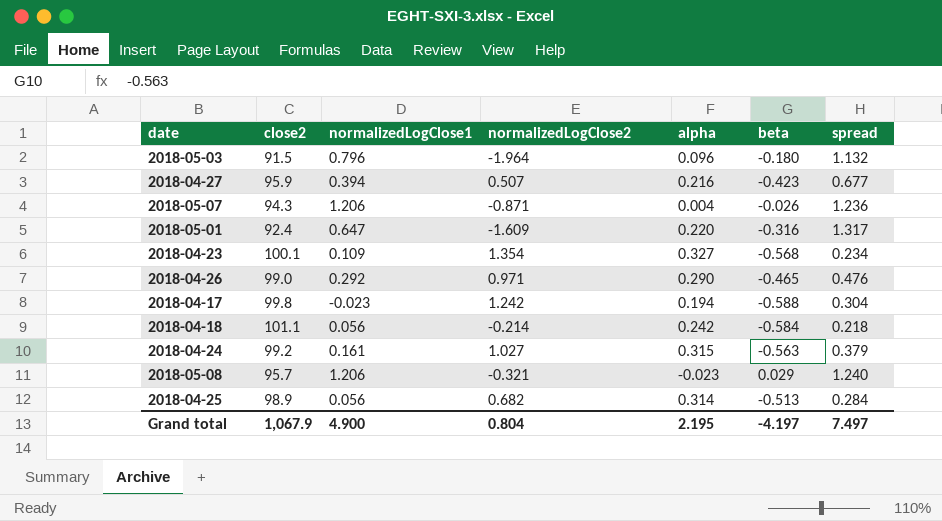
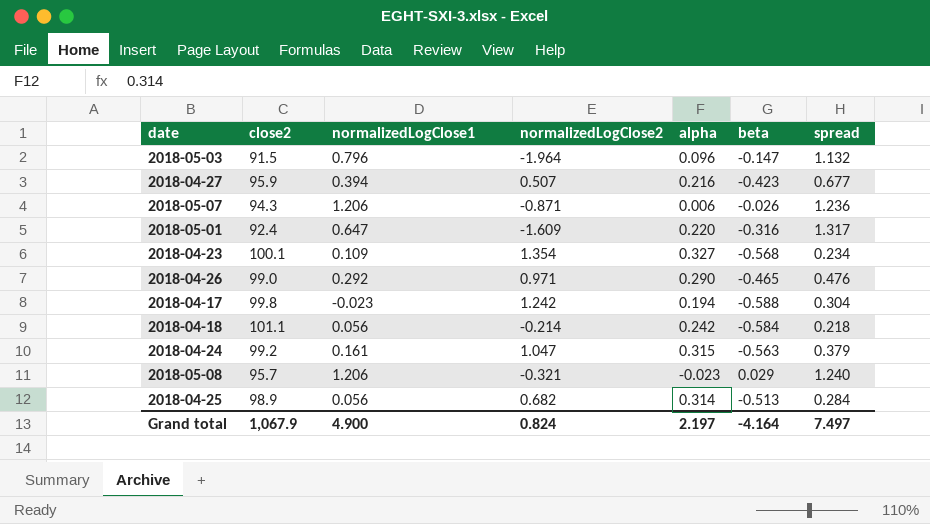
2018-05-03 | beta: -0.180 -> -0.147
2018-05-07 | alpha: 0.004 -> 0.006
2018-04-24 | normalizedLogClose2: 1.027 -> 1.047
Grand total | normalizedLogClose2: 0.804 -> 0.824
Grand total | alpha: 2.195 -> 2.197
Grand total | beta: -4.197 -> -4.164

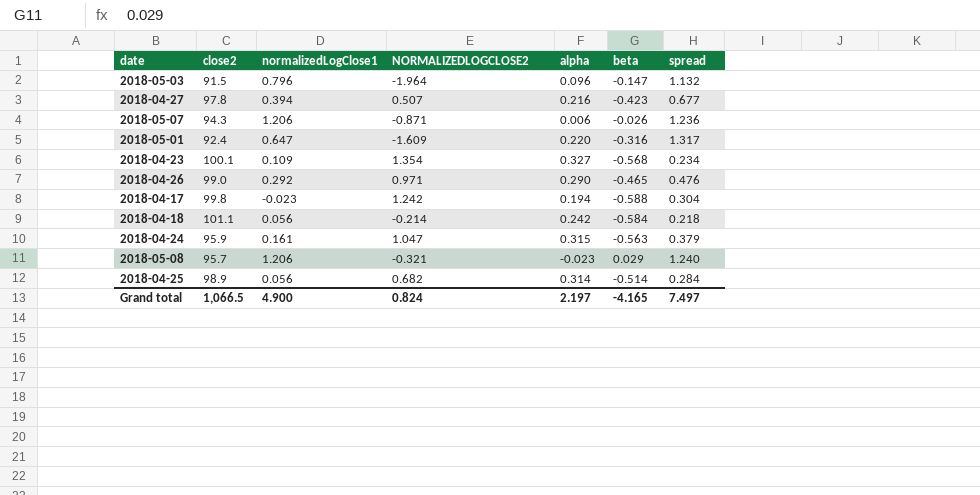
column name: normalizedLogClose2 -> NORMALIZEDLOGCLOSE2
2018-04-27 | close2: 95.9 -> 97.8
2018-04-24 | close2: 99.2 -> 95.9
2018-04-25 | beta: -0.513 -> -0.514
Grand total | close2: 1,067.9 -> 1,066.5
Grand total | beta: -4.164 -> -4.165

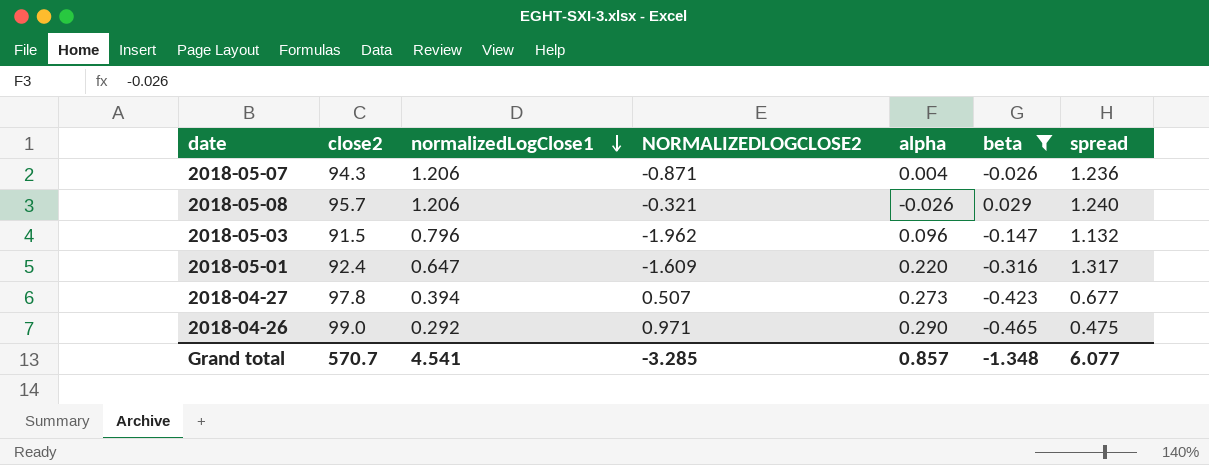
filter: none -> beta >= -0.465
row order: none -> normalizedLogClose1 descending
2018-05-07 | alpha: 0.006 -> 0.004
2018-05-08 | alpha: -0.023 -> -0.026
2018-05-03 | NORMALIZEDLOGCLOSE2: -1.964 -> -1.962
2018-04-27 | alpha: 0.216 -> 0.273
2018-04-26 | spread: 0.476 -> 0.475
Grand total | close2: 1,066.5 -> 570.7
Grand total | normalizedLogClose1: 4.900 -> 4.541
Grand total | NORMALIZEDLOGCLOSE2: 0.824 -> -3.285
Grand total | alpha: 2.197 -> 0.857
Grand total | beta: -4.165 -> -1.348
Grand total | spread: 7.497 -> 6.077

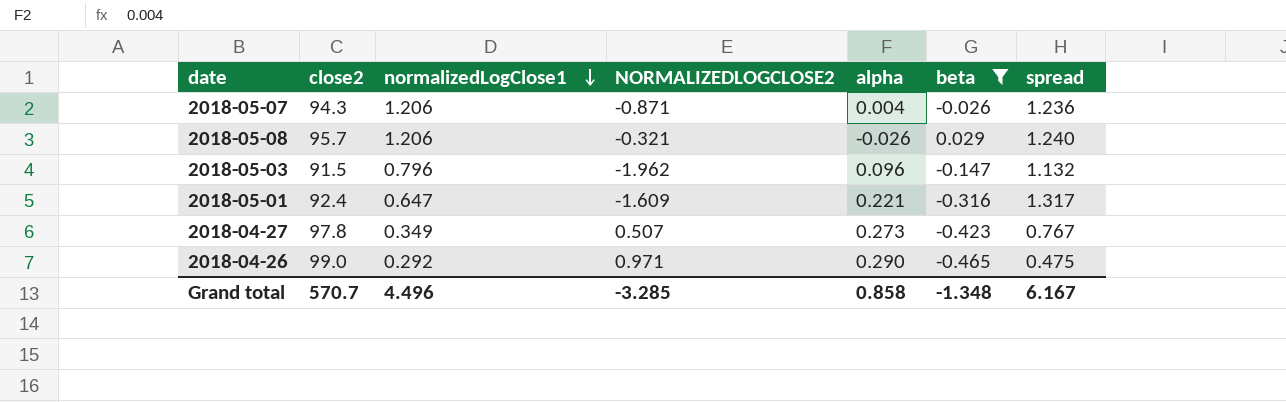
2018-05-01 | alpha: 0.220 -> 0.221
2018-04-27 | normalizedLogClose1: 0.394 -> 0.349
2018-04-27 | spread: 0.677 -> 0.767
Grand total | normalizedLogClose1: 4.541 -> 4.496
Grand total | alpha: 0.857 -> 0.858
Grand total | spread: 6.077 -> 6.167

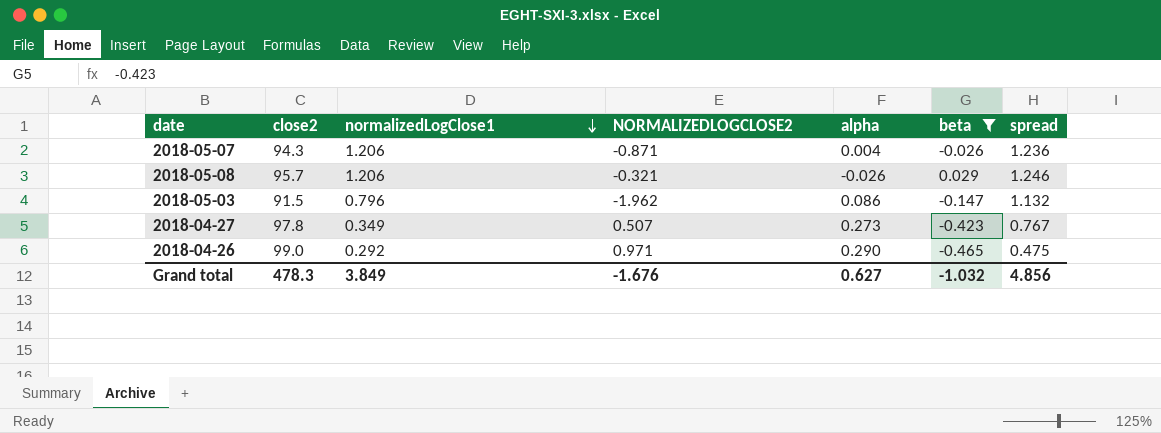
row 2018-05-01: 92.4 | 0.647 | -1.609 | 0.221 | -0.316 | 1.317 -> none
2018-05-08 | spread: 1.240 -> 1.246
2018-05-03 | alpha: 0.096 -> 0.086
Grand total | close2: 570.7 -> 478.3
Grand total | normalizedLogClose1: 4.496 -> 3.849
Grand total | NORMALIZEDLOGCLOSE2: -3.285 -> -1.676
Grand total | alpha: 0.858 -> 0.627
Grand total | beta: -1.348 -> -1.032
Grand total | spread: 6.167 -> 4.856

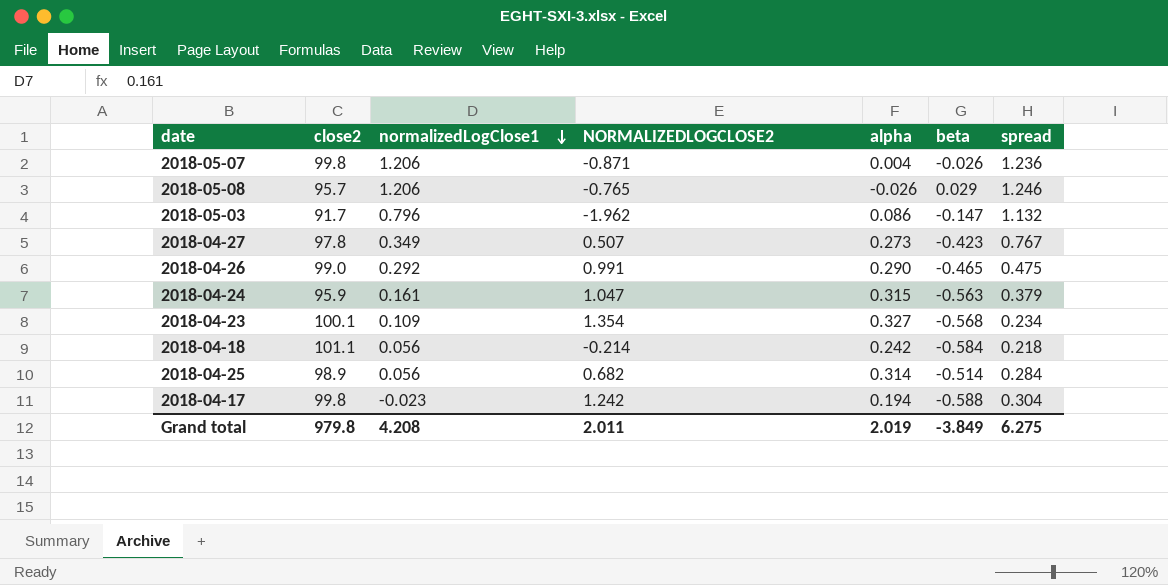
filter: beta >= -0.465 -> none
2018-05-07 | close2: 94.3 -> 99.8
2018-05-08 | NORMALIZEDLOGCLOSE2: -0.321 -> -0.765
2018-05-03 | close2: 91.5 -> 91.7
2018-04-26 | NORMALIZEDLOGCLOSE2: 0.971 -> 0.991
Grand total | close2: 478.3 -> 979.8
Grand total | normalizedLogClose1: 3.849 -> 4.208
Grand total | NORMALIZEDLOGCLOSE2: -1.676 -> 2.011
Grand total | alpha: 0.627 -> 2.019
Grand total | beta: -1.032 -> -3.849
Grand total | spread: 4.856 -> 6.275

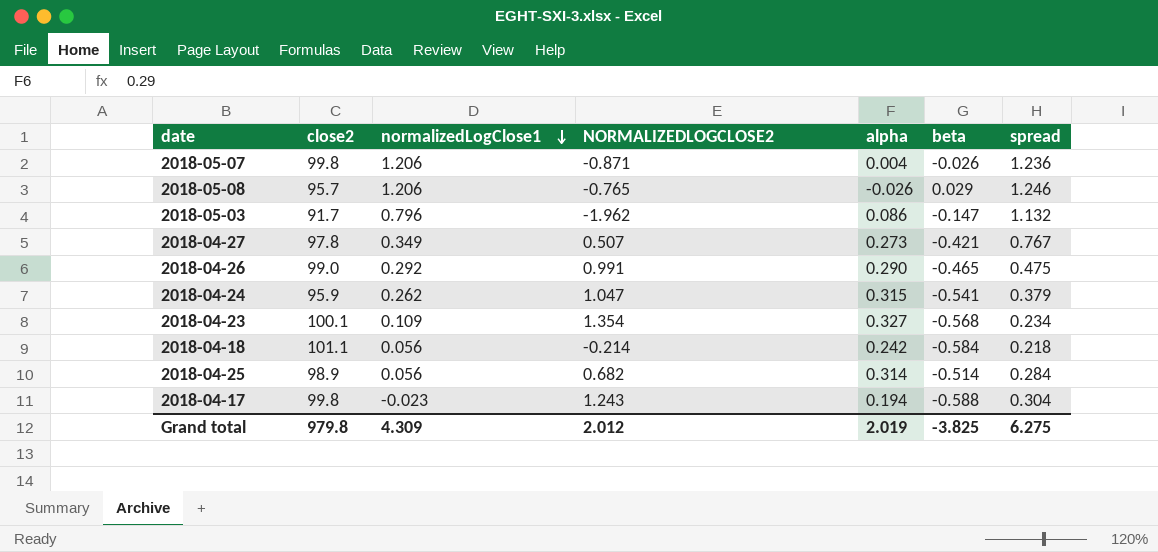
2018-04-27 | beta: -0.423 -> -0.421
2018-04-24 | normalizedLogClose1: 0.161 -> 0.262
2018-04-24 | beta: -0.563 -> -0.541
2018-04-17 | NORMALIZEDLOGCLOSE2: 1.242 -> 1.243
Grand total | normalizedLogClose1: 4.208 -> 4.309
Grand total | NORMALIZEDLOGCLOSE2: 2.011 -> 2.012
Grand total | beta: -3.849 -> -3.825

